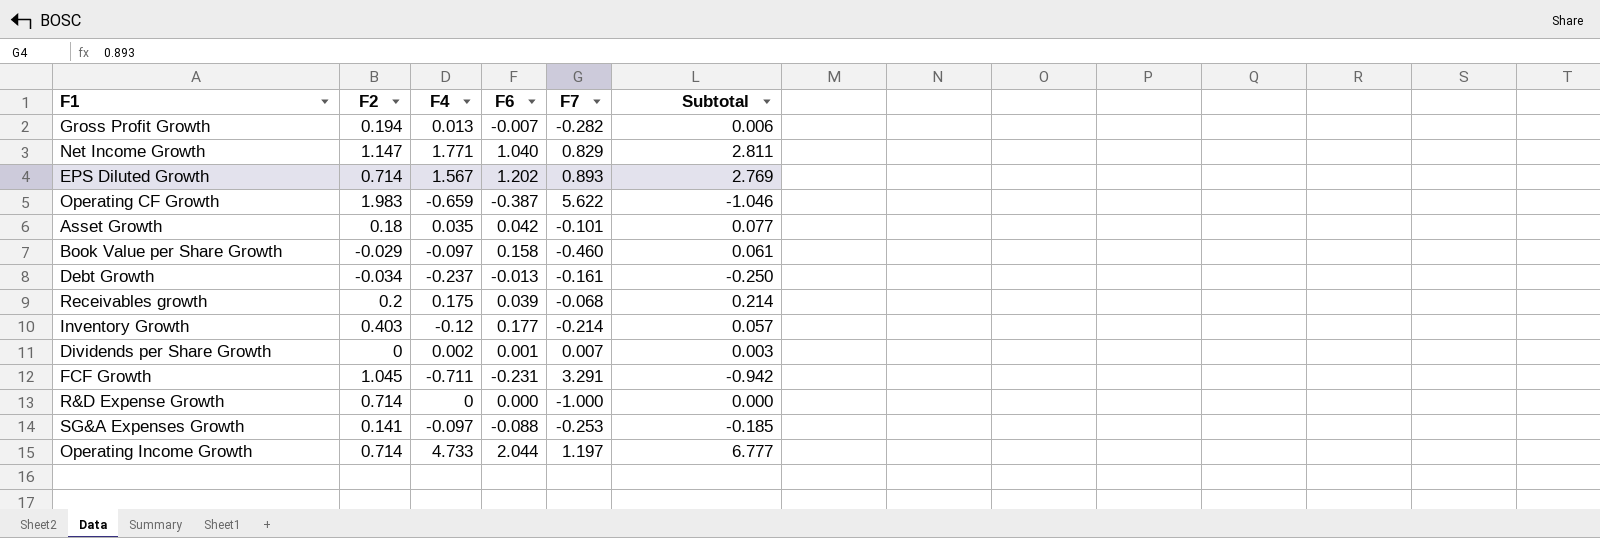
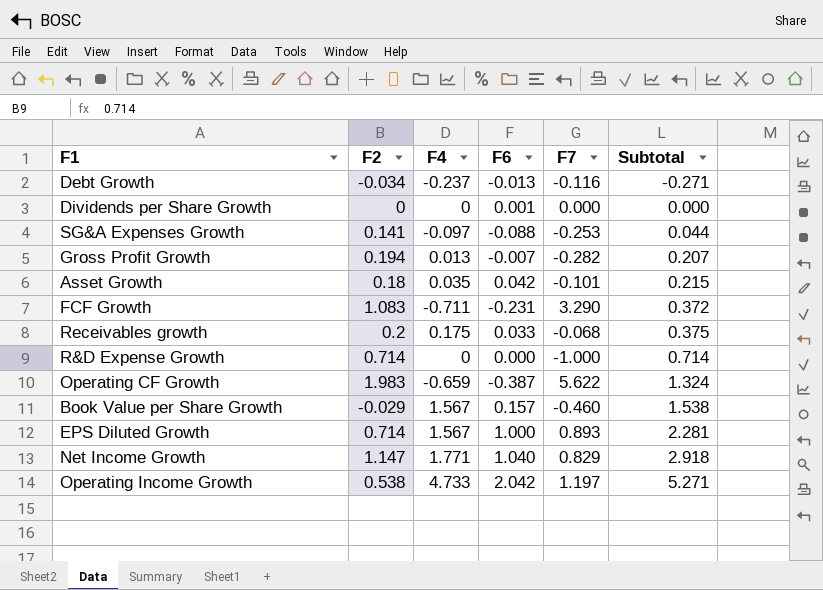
row order: none -> Subtotal ascending
column Subtotal | formula: [F4] + [F6] -> [F2] + [F4]
row Inventory Growth: 0.403 | -0.12 | 0.177 | -0.214 | 0.057 -> none
Debt Growth | F7: -0.161 -> -0.116
Dividends per Share Growth | F4: 0.002 -> 0
Dividends per Share Growth | F7: 0.007 -> 0.000
FCF Growth | F2: 1.045 -> 1.083
FCF Growth | F7: 3.291 -> 3.290
Receivables growth | F6: 0.039 -> 0.033
Book Value per Share Growth | F4: -0.097 -> 1.567
Book Value per Share Growth | F6: 0.158 -> 0.157
EPS Diluted Growth | F6: 1.202 -> 1.000
Operating Income Growth | F2: 0.714 -> 0.538
Operating Income Growth | F6: 2.044 -> 2.042

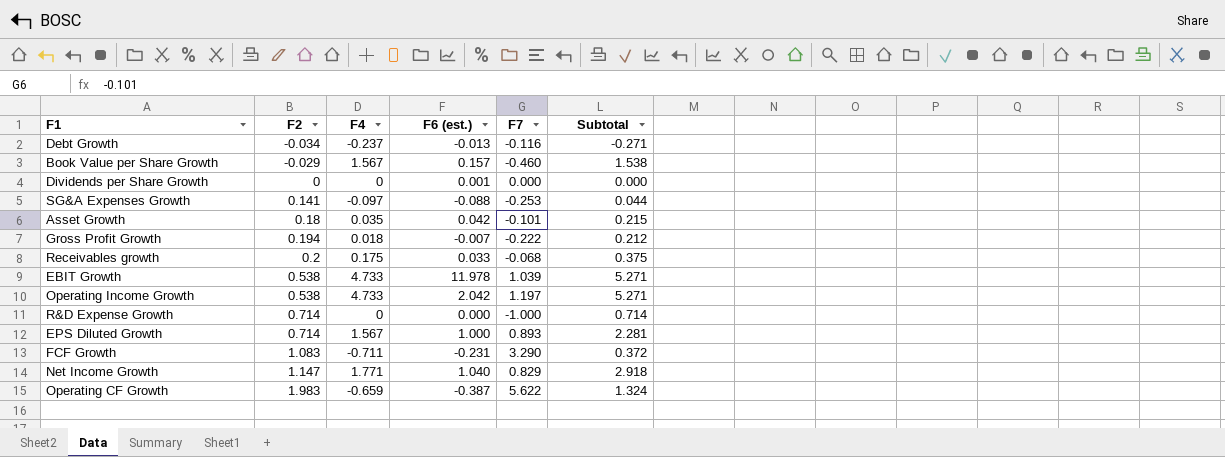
row order: Subtotal ascending -> F2 ascending
column name: F6 -> F6 (est.)
Gross Profit Growth | F4: 0.013 -> 0.018
Gross Profit Growth | F7: -0.282 -> -0.222
Gross Profit Growth | Subtotal: 0.207 -> 0.212
row EBIT Growth: none -> 0.538 | 4.733 | 11.978 | 1.039 | 5.271

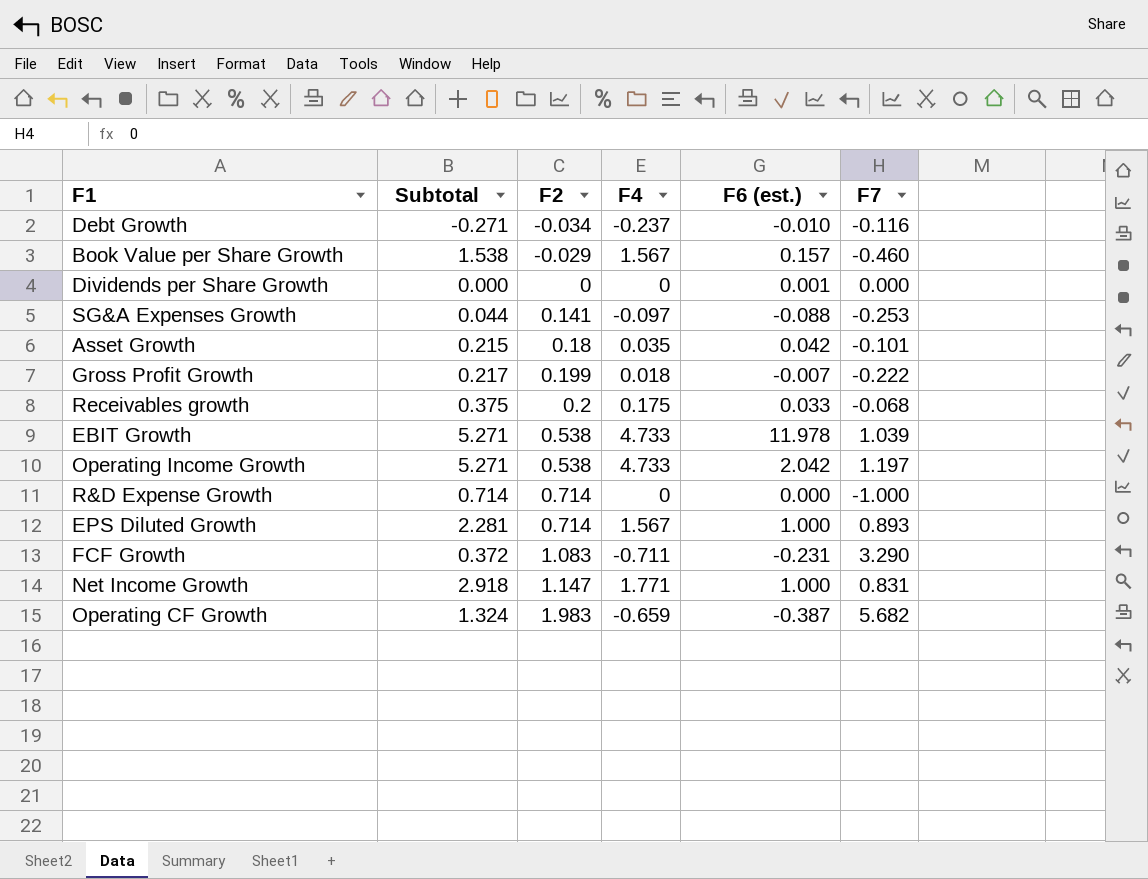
column Subtotal | position: 6 -> 2
Debt Growth | F6 (est.): -0.013 -> -0.010
Gross Profit Growth | Subtotal: 0.212 -> 0.217
Gross Profit Growth | F2: 0.194 -> 0.199
Net Income Growth | F6 (est.): 1.040 -> 1.000
Net Income Growth | F7: 0.829 -> 0.831
Operating CF Growth | F7: 5.622 -> 5.682

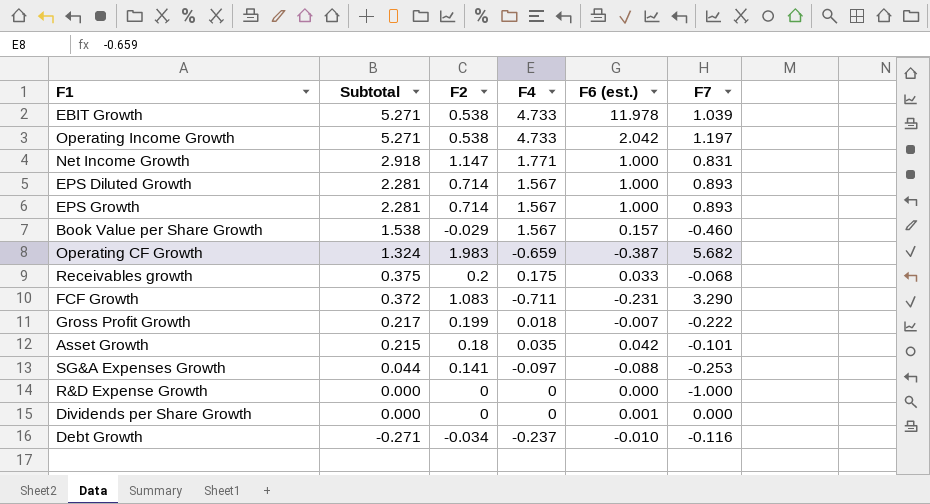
row order: F2 ascending -> Subtotal descending
row EPS Growth: none -> 2.281 | 0.714 | 1.567 | 1.000 | 0.893
R&D Expense Growth | Subtotal: 0.714 -> 0.000
R&D Expense Growth | F2: 0.714 -> 0

